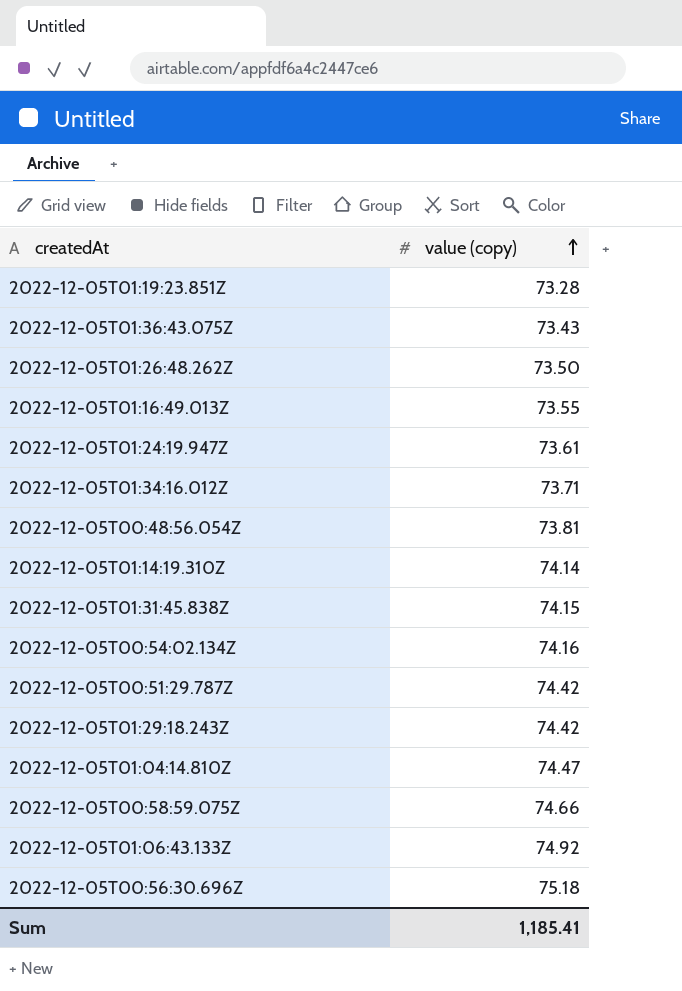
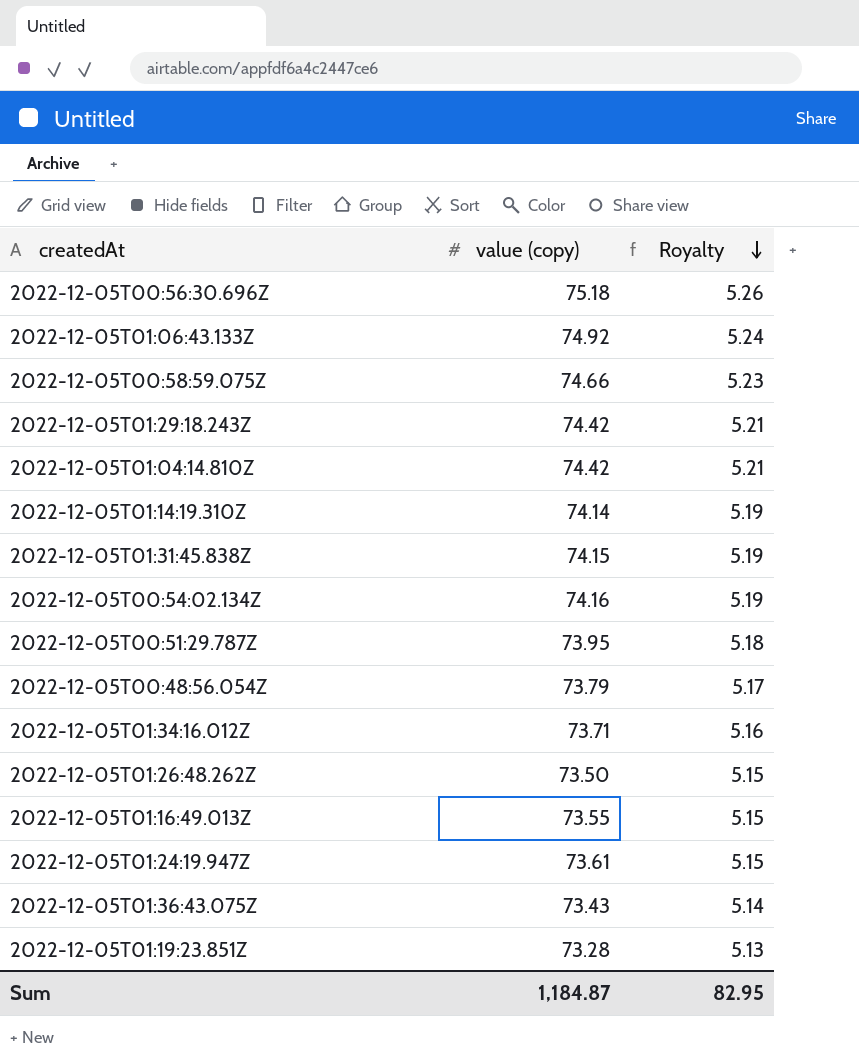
row order: value (copy) ascending -> Royalty descending
column Royalty | formula: none -> [value (copy)] * 0.07
2022-12-05T01:04:14.810Z | value (copy): 74.47 -> 74.42
2022-12-05T00:51:29.787Z | value (copy): 74.42 -> 73.95
2022-12-05T00:48:56.054Z | value (copy): 73.81 -> 73.79
Sum | value (copy): 1,185.41 -> 1,184.87

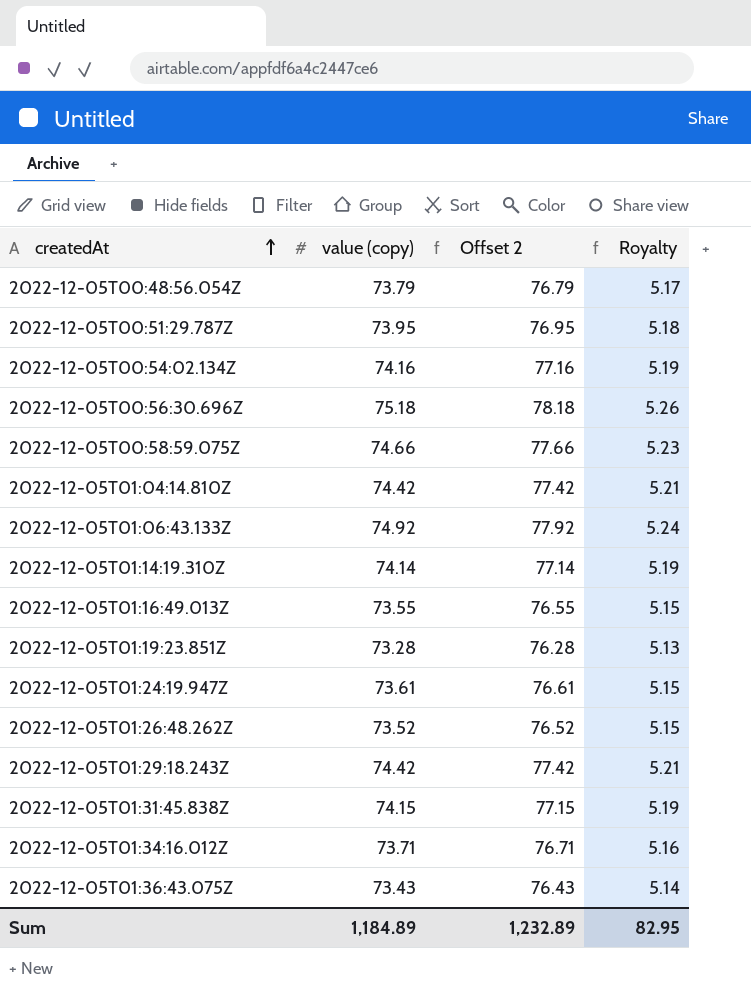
row order: Royalty descending -> createdAt ascending
column Offset 2 | formula: none -> [value (copy)] + 3
2022-12-05T01:26:48.262Z | value (copy): 73.50 -> 73.52
Sum | value (copy): 1,184.87 -> 1,184.89

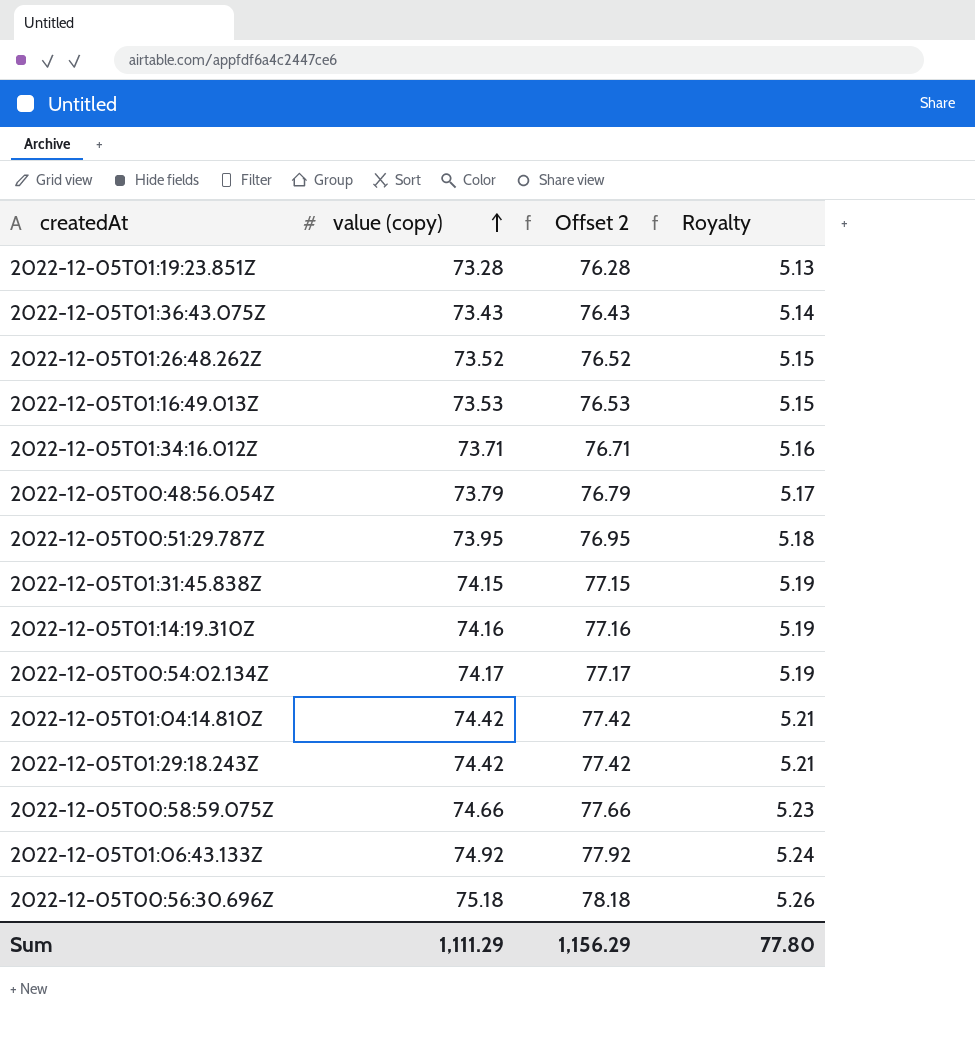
row order: createdAt ascending -> value (copy) ascending
row 2022-12-05T01:24:19.947Z: 73.61 | 76.61 | 5.15 -> none
2022-12-05T01:16:49.013Z | value (copy): 73.55 -> 73.53
2022-12-05T01:16:49.013Z | Offset 2: 76.55 -> 76.53
2022-12-05T01:14:19.310Z | value (copy): 74.14 -> 74.16
2022-12-05T01:14:19.310Z | Offset 2: 77.14 -> 77.16
2022-12-05T00:54:02.134Z | value (copy): 74.16 -> 74.17
2022-12-05T00:54:02.134Z | Offset 2: 77.16 -> 77.17
Sum | value (copy): 1,184.89 -> 1,111.29
Sum | Offset 2: 1,232.89 -> 1,156.29
Sum | Royalty: 82.95 -> 77.80

